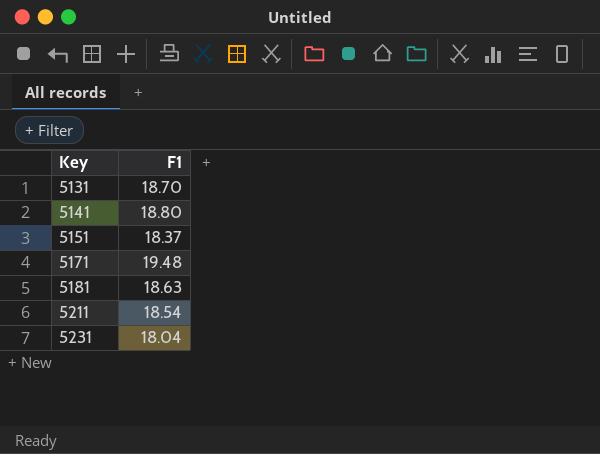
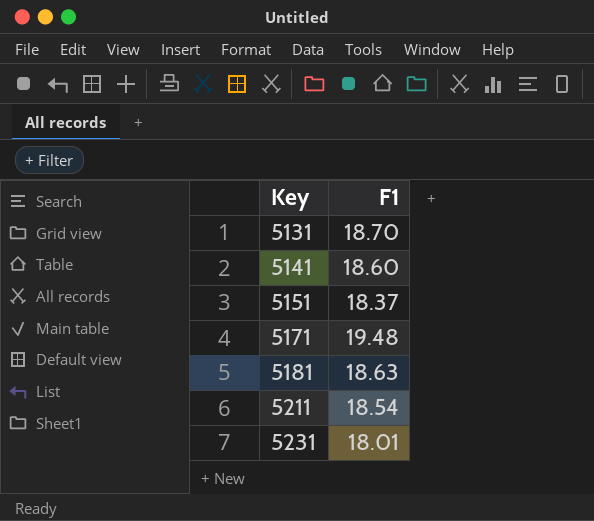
5141 | F1: 18.80 -> 18.60
5231 | F1: 18.04 -> 18.01

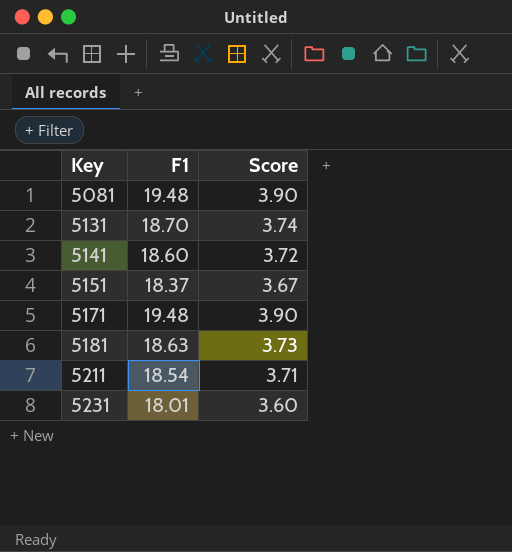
column Score | formula: none -> [F1] * 0.2
row 5081: none -> 19.48 | 3.90

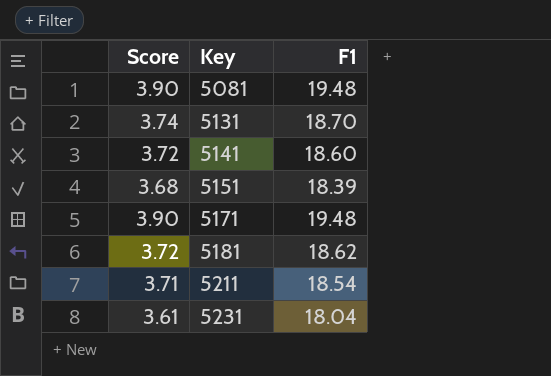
column Score | position: 3 -> 1
5151 | Score: 3.67 -> 3.68
5151 | F1: 18.37 -> 18.39
5181 | Score: 3.73 -> 3.72
5181 | F1: 18.63 -> 18.62
5231 | Score: 3.60 -> 3.61
5231 | F1: 18.01 -> 18.04

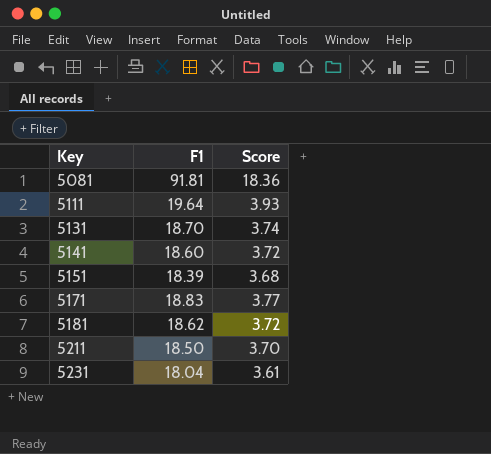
column Score | position: 1 -> 3
5081 | F1: 19.48 -> 91.81
5081 | Score: 3.90 -> 18.36
row 5111: none -> 19.64 | 3.93
5171 | F1: 19.48 -> 18.83
5171 | Score: 3.90 -> 3.77
5211 | F1: 18.54 -> 18.50
5211 | Score: 3.71 -> 3.70

